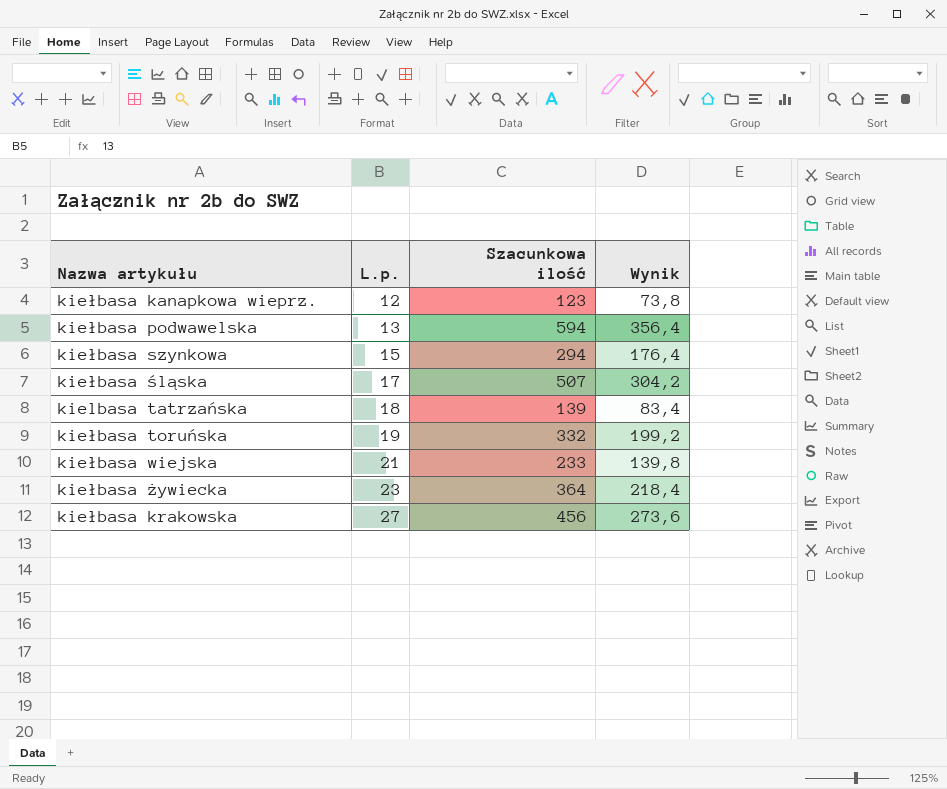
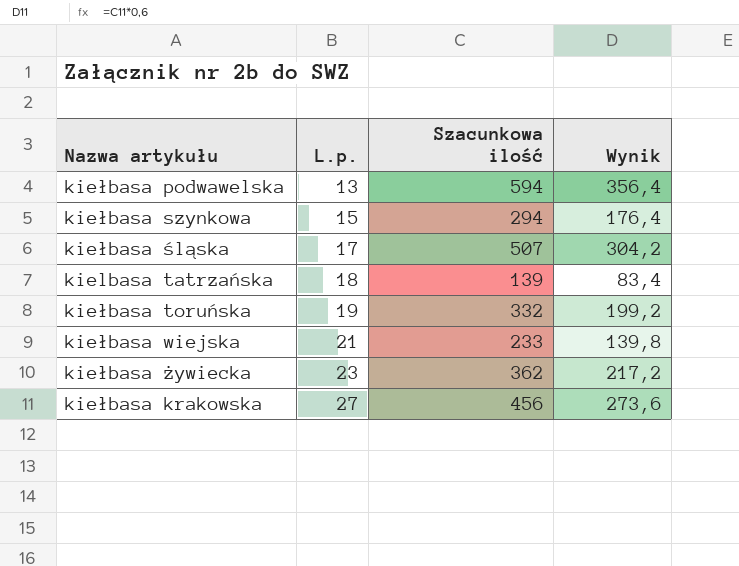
row kiełbasa kanapkowa wieprz.: 12 | 123 | 73,8 -> none
kiełbasa żywiecka | Szacunkowa ilość: 364 -> 362
kiełbasa żywiecka | Wynik: 218,4 -> 217,2

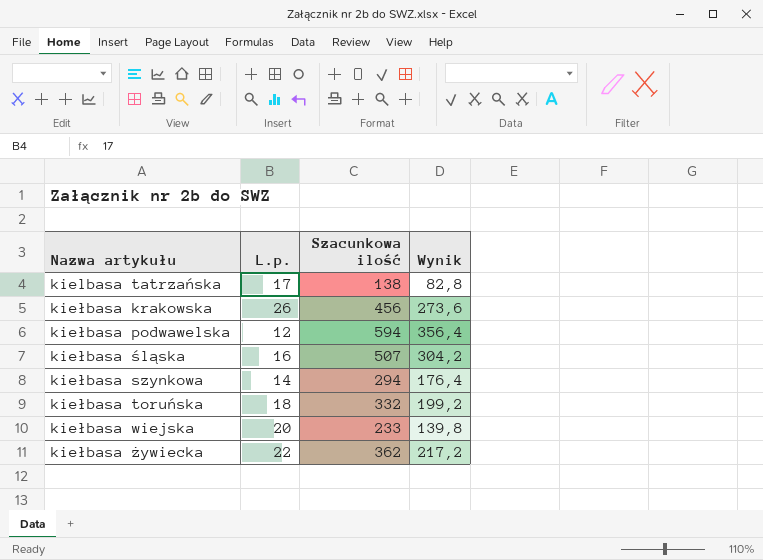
row order: L.p. ascending -> Nazwa artykułu ascending
kielbasa tatrzańska | L.p.: 18 -> 17
kielbasa tatrzańska | Szacunkowa ilość: 139 -> 138
kielbasa tatrzańska | Wynik: 83,4 -> 82,8
kiełbasa krakowska | L.p.: 27 -> 26
kiełbasa podwawelska | L.p.: 13 -> 12
kiełbasa śląska | L.p.: 17 -> 16
kiełbasa szynkowa | L.p.: 15 -> 14
kiełbasa toruńska | L.p.: 19 -> 18
kiełbasa wiejska | L.p.: 21 -> 20
kiełbasa żywiecka | L.p.: 23 -> 22

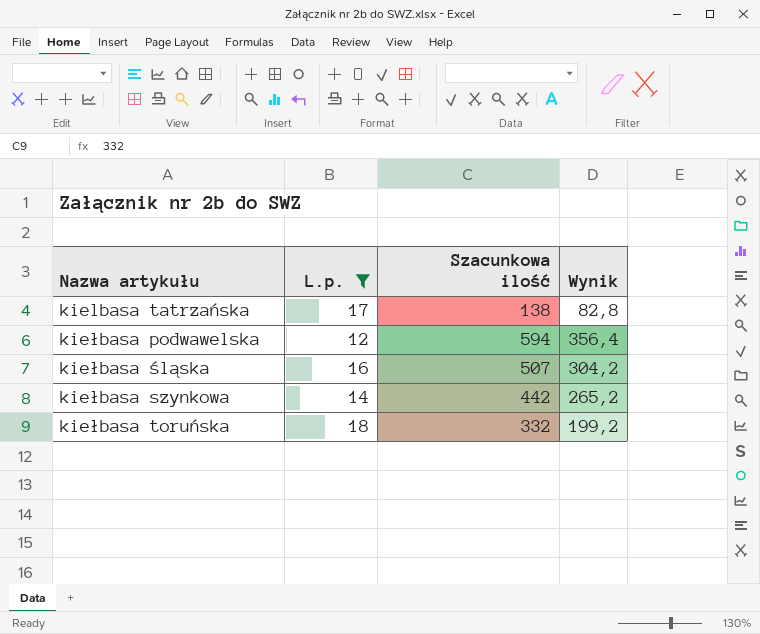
filter: none -> L.p. <= 18
kiełbasa szynkowa | Szacunkowa ilość: 294 -> 442
kiełbasa szynkowa | Wynik: 176,4 -> 265,2

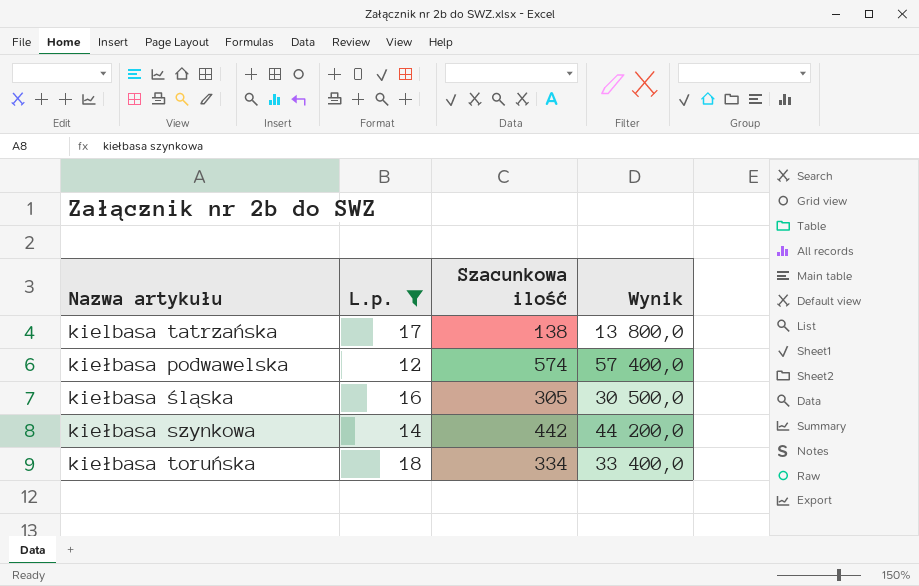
column Wynik | formula: [Szacunkowa ilość] * 0,6 -> [Szacunkowa ilość] * 100
kiełbasa podwawelska | Szacunkowa ilość: 594 -> 574
kiełbasa śląska | Szacunkowa ilość: 507 -> 305
kiełbasa toruńska | Szacunkowa ilość: 332 -> 334

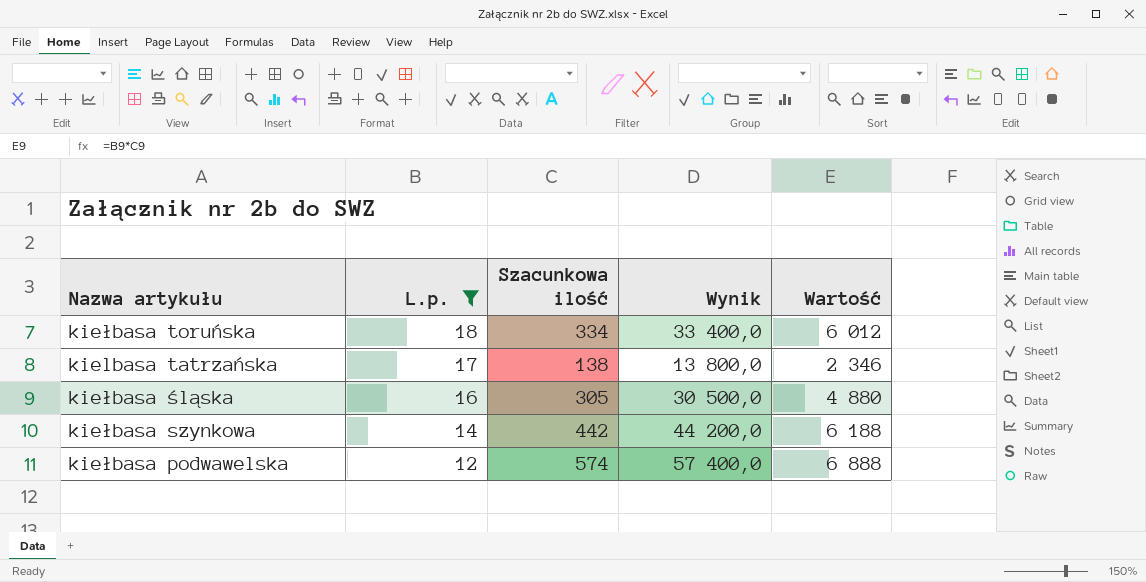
row order: Nazwa artykułu ascending -> L.p. descending
column Wartość | formula: none -> [L.p.] * [Szacunkowa ilość]

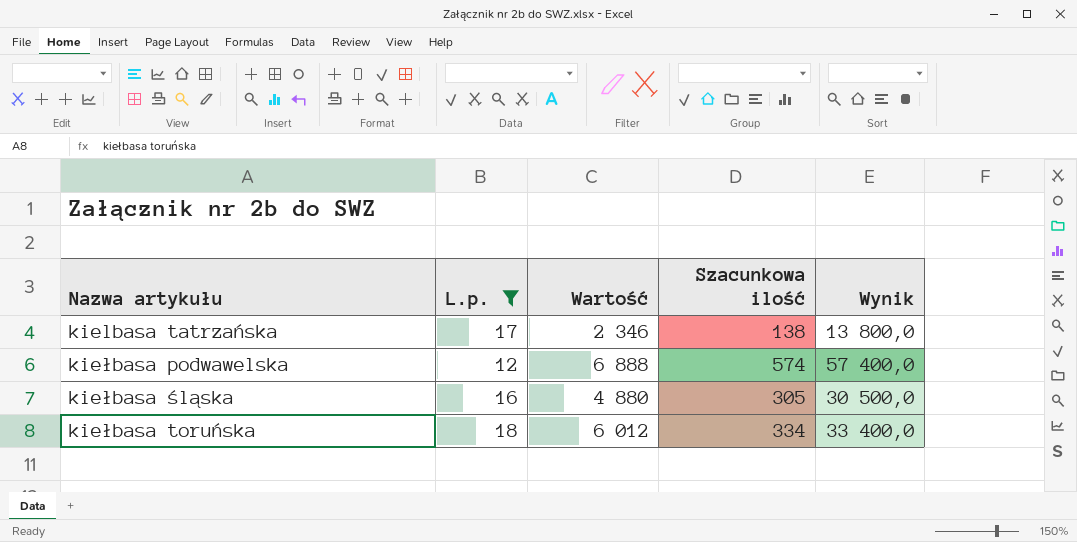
row order: L.p. descending -> Nazwa artykułu ascending
column Wartość | position: 5 -> 3
row kiełbasa szynkowa: 14 | 442 | 44 200,0 | 6 188 -> none

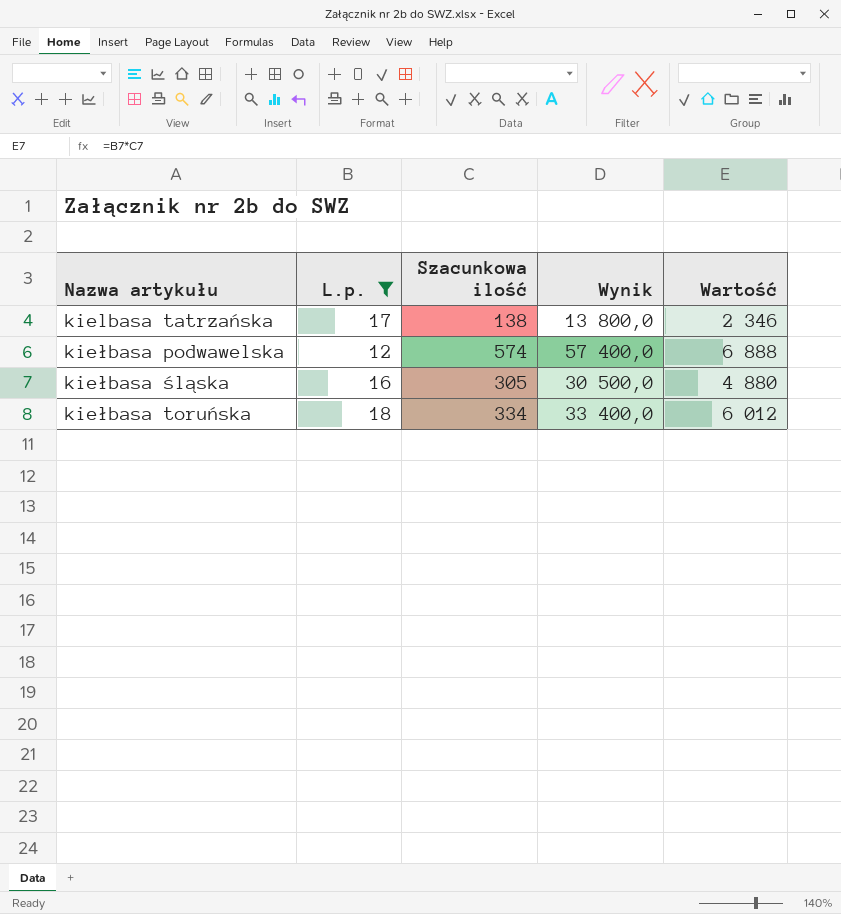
column Wartość | position: 3 -> 5

